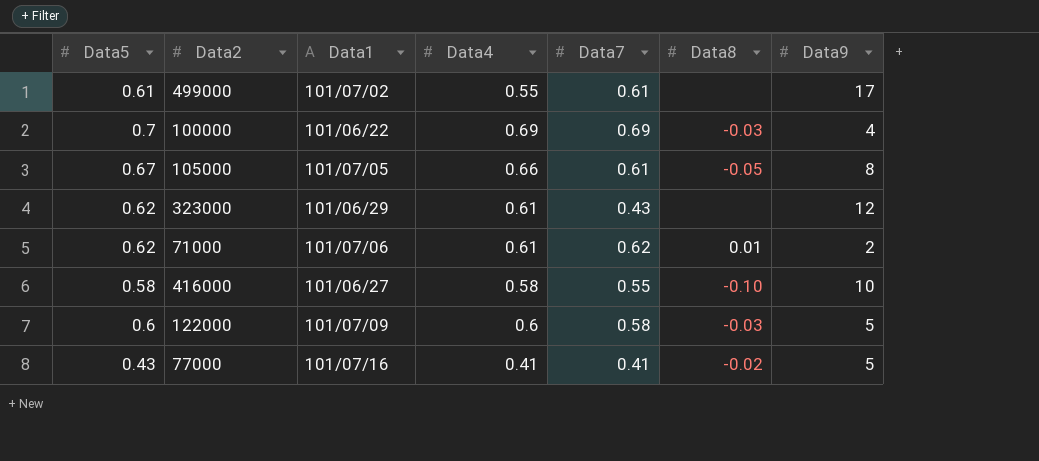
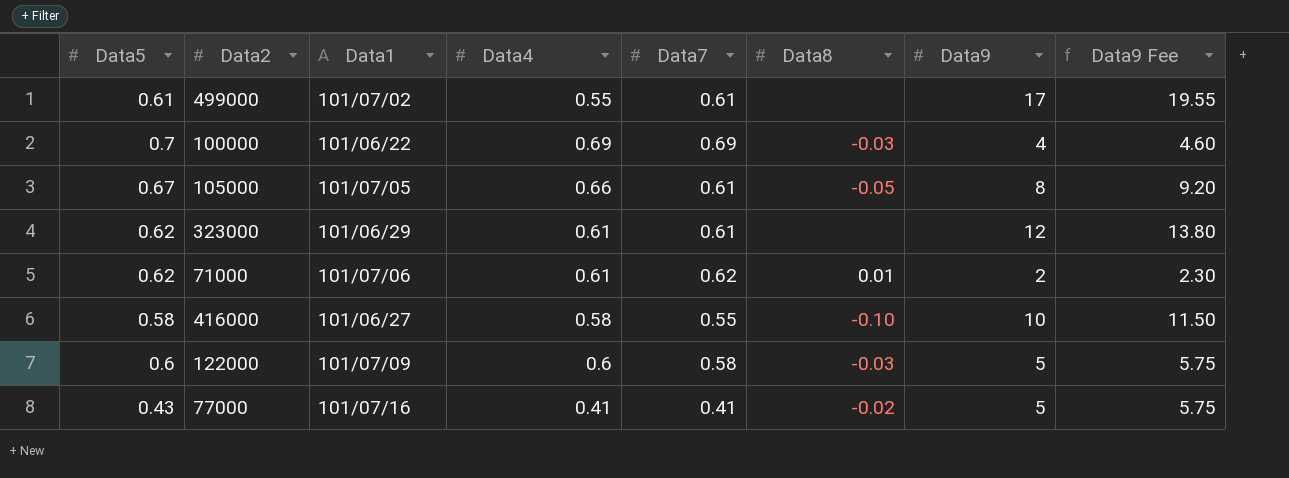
column Data9 Fee | formula: none -> [Data9] * 1.15
323000 | Data7: 0.43 -> 0.61

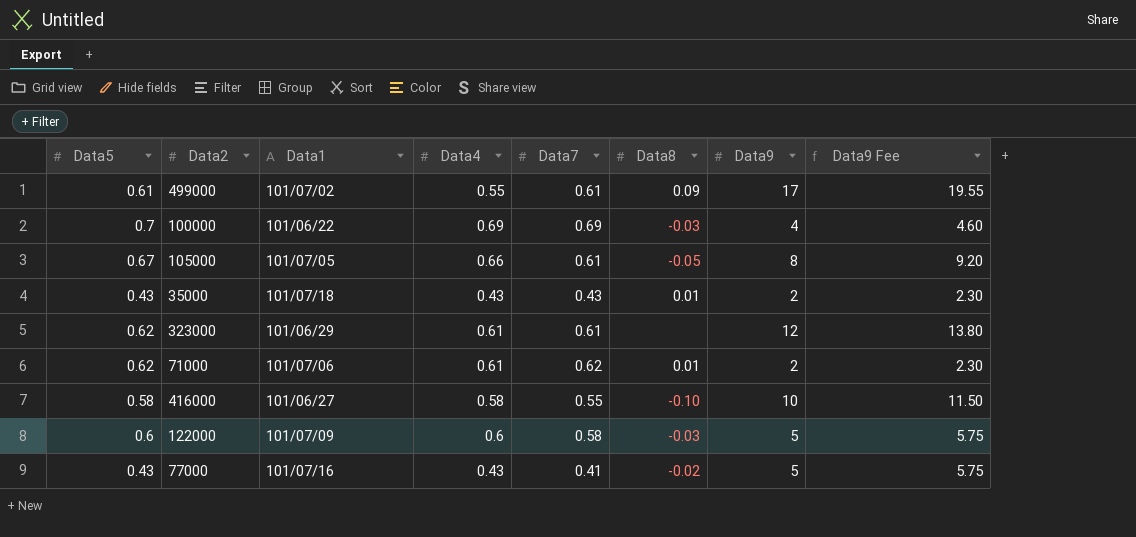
499000 | Data8: none -> 0.09
row 35000: none -> 0.43 | 101/07/18 | 0.43 | 0.43 | 0.01 | 2 | 2.30
77000 | Data4: 0.41 -> 0.43

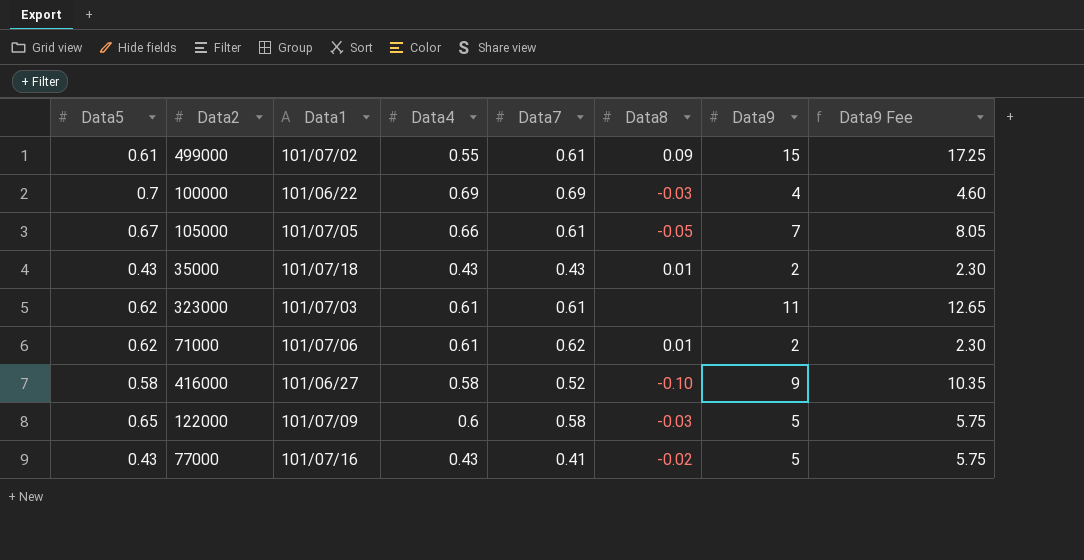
499000 | Data9: 17 -> 15
499000 | Data9 Fee: 19.55 -> 17.25
105000 | Data9: 8 -> 7
105000 | Data9 Fee: 9.20 -> 8.05
323000 | Data1: 101/06/29 -> 101/07/03
323000 | Data9: 12 -> 11
323000 | Data9 Fee: 13.80 -> 12.65
416000 | Data7: 0.55 -> 0.52
416000 | Data9: 10 -> 9
416000 | Data9 Fee: 11.50 -> 10.35
122000 | Data5: 0.6 -> 0.65

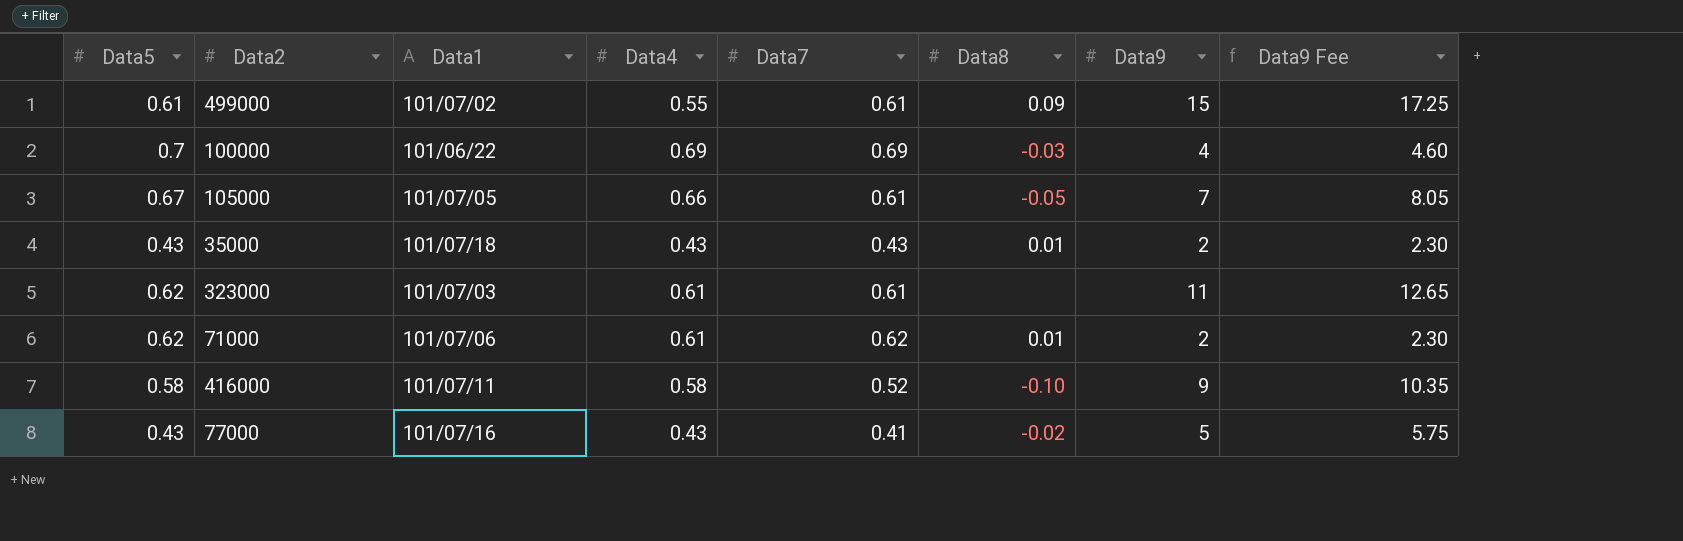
row 122000: 0.65 | 101/07/09 | 0.6 | 0.58 | -0.03 | 5 | 5.75 -> none
416000 | Data1: 101/06/27 -> 101/07/11

